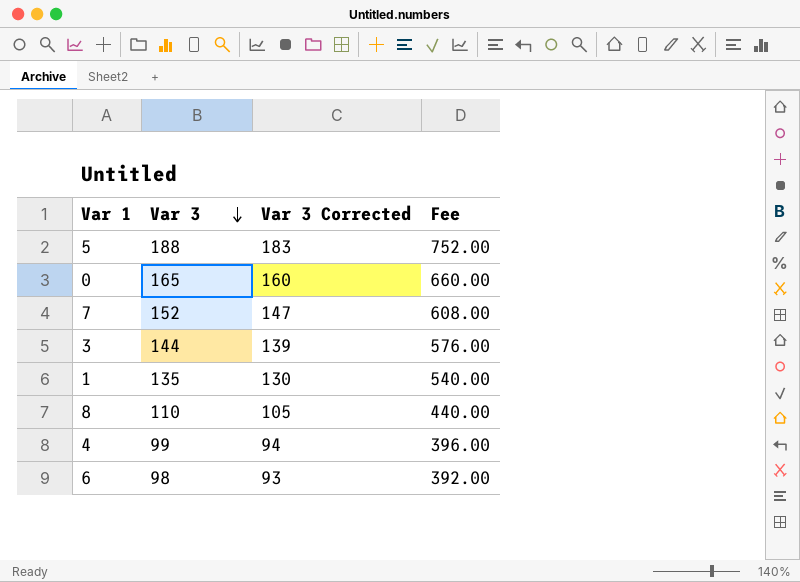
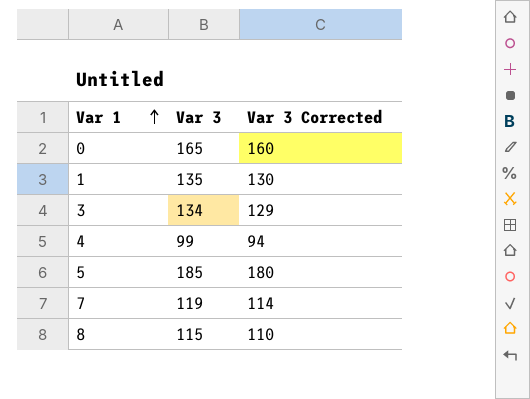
row order: Var 3 descending -> Var 1 ascending
column Fee | formula: [Var 3] * 4 -> none
row 6: 98 | 93 | 392.00 -> none
3 | Var 3: 144 -> 134
3 | Var 3 Corrected: 139 -> 129
5 | Var 3: 188 -> 185
5 | Var 3 Corrected: 183 -> 180
7 | Var 3: 152 -> 119
7 | Var 3 Corrected: 147 -> 114
8 | Var 3: 110 -> 115
8 | Var 3 Corrected: 105 -> 110

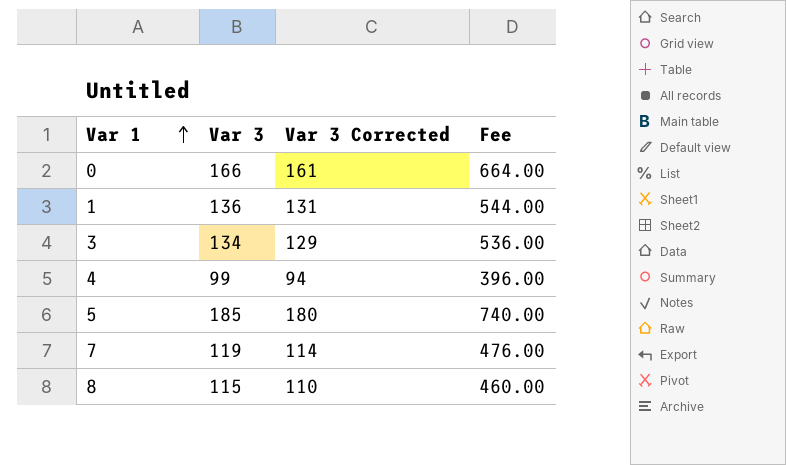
column Fee | formula: none -> [Var 3] * 4
0 | Var 3: 165 -> 166
0 | Var 3 Corrected: 160 -> 161
1 | Var 3: 135 -> 136
1 | Var 3 Corrected: 130 -> 131

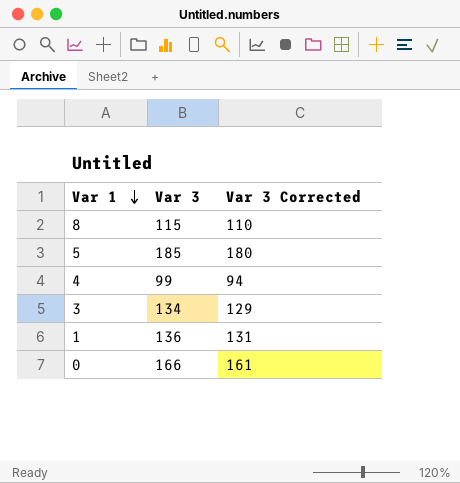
row order: Var 1 ascending -> Var 1 descending
column Fee | formula: [Var 3] * 4 -> none
row 7: 119 | 114 | 476.00 -> none

